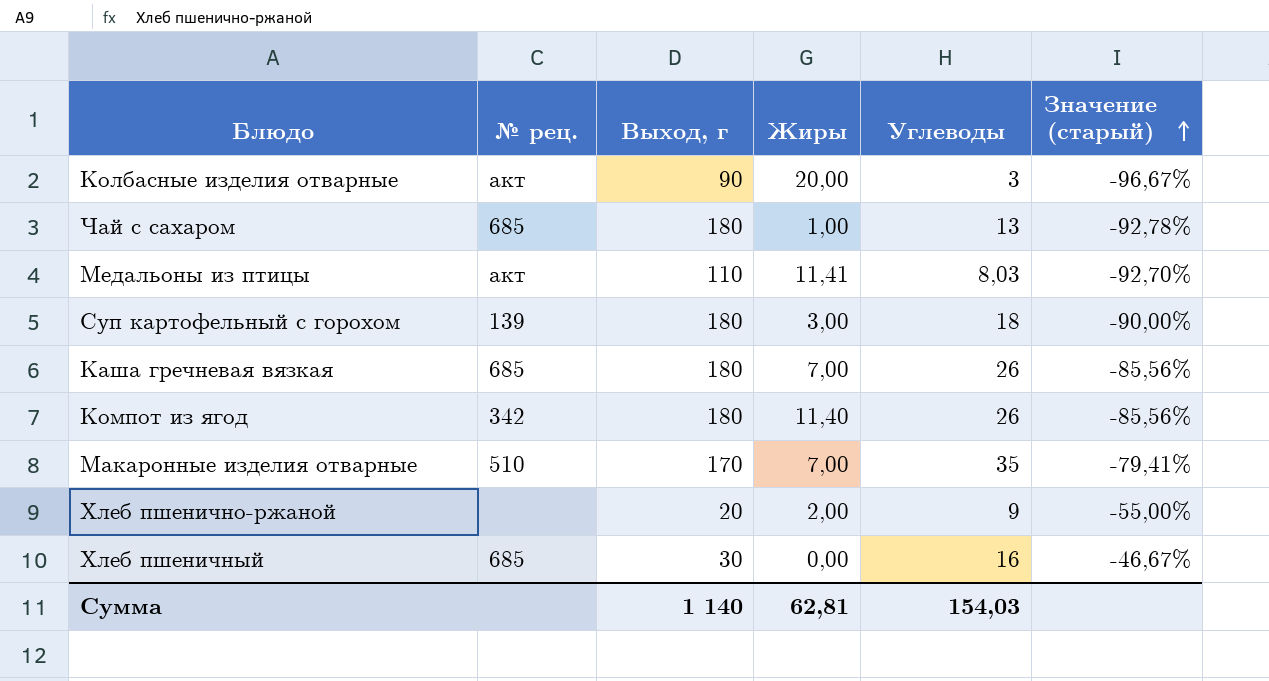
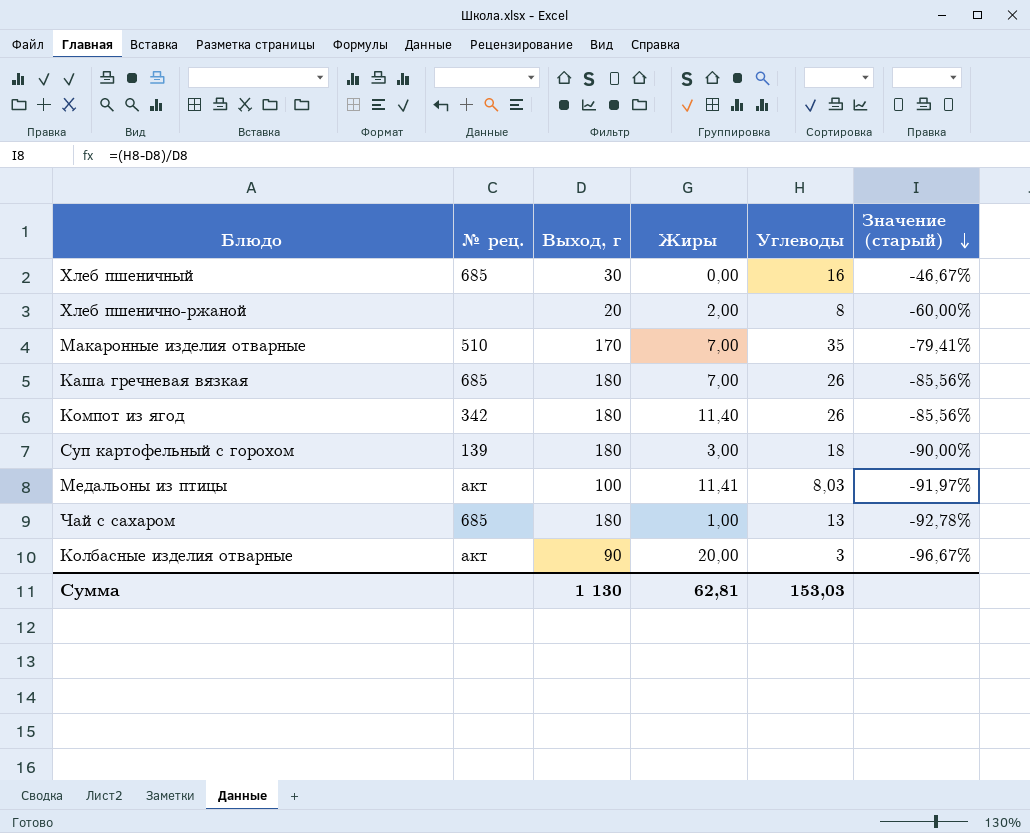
row order: Значение (старый) ascending -> Значение (старый) descending
Хлеб пшенично-ржаной | Углеводы: 9 -> 8
Хлеб пшенично-ржаной | Значение (старый): -55,00% -> -60,00%
Медальоны из птицы | Выход, г: 110 -> 100
Медальоны из птицы | Значение (старый): -92,70% -> -91,97%
Сумма | Выход, г: 1 140 -> 1 130
Сумма | Углеводы: 154,03 -> 153,03

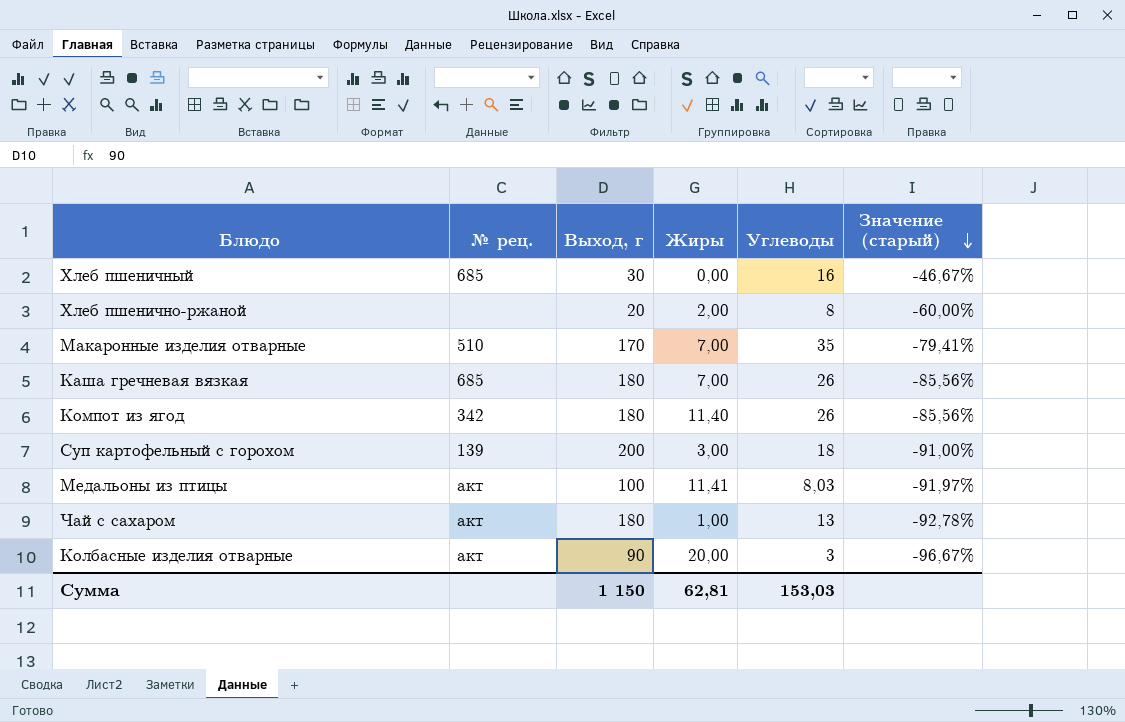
Суп картофельный с горохом | Выход, г: 180 -> 200
Суп картофельный с горохом | Значение (старый): -90,00% -> -91,00%
Чай с сахаром | № рец.: 685 -> акт
Сумма | Выход, г: 1 130 -> 1 150

